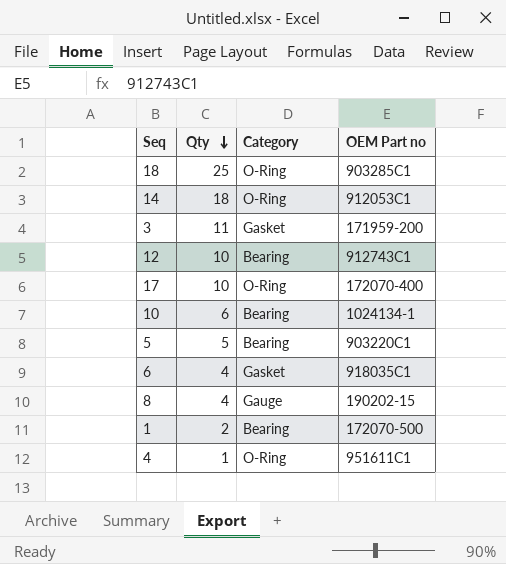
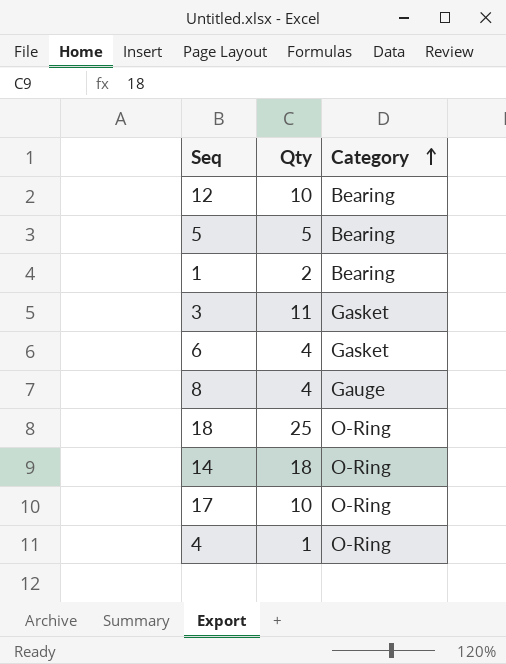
row order: Qty descending -> Category ascending
column OEM Part no | position: 4 -> none
row 10: 6 | Bearing | 1024134-1 -> none

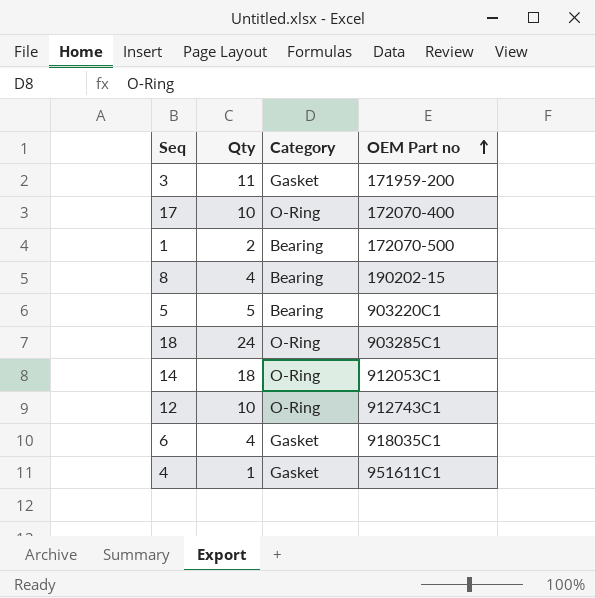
row order: Category ascending -> OEM Part no ascending
column OEM Part no | position: none -> 4
8 | Category: Gauge -> Bearing
18 | Qty: 25 -> 24
12 | Category: Bearing -> O-Ring
4 | Category: O-Ring -> Gasket

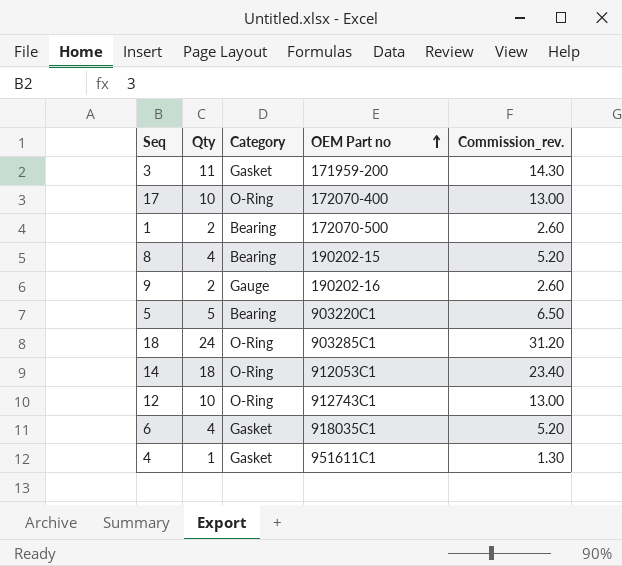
column Commission_rev. | formula: none -> [Qty] * 1.3
row 9: none -> 2 | Gauge | 190202-16 | 2.60

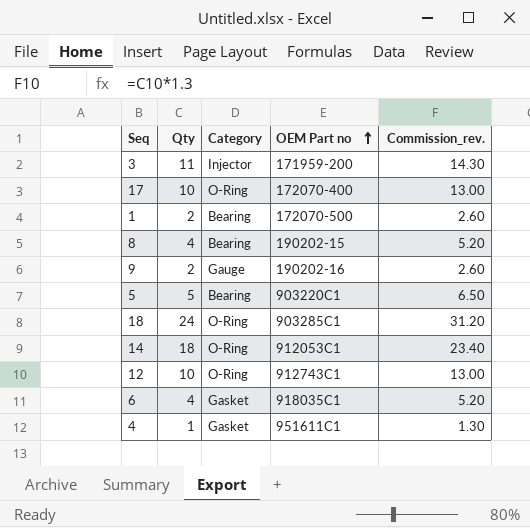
3 | Category: Gasket -> Injector

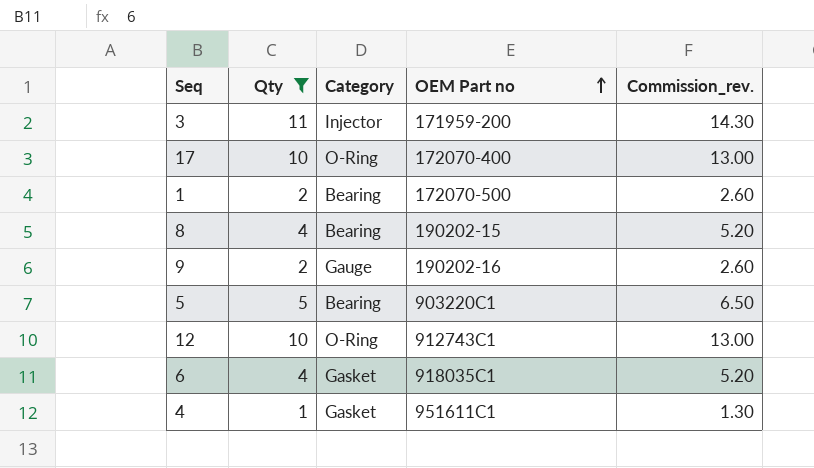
filter: none -> Qty <= 11

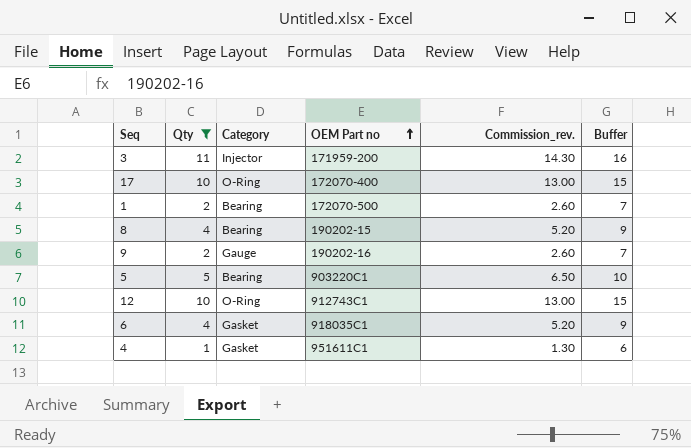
column Buffer | formula: none -> [Qty] + 5

